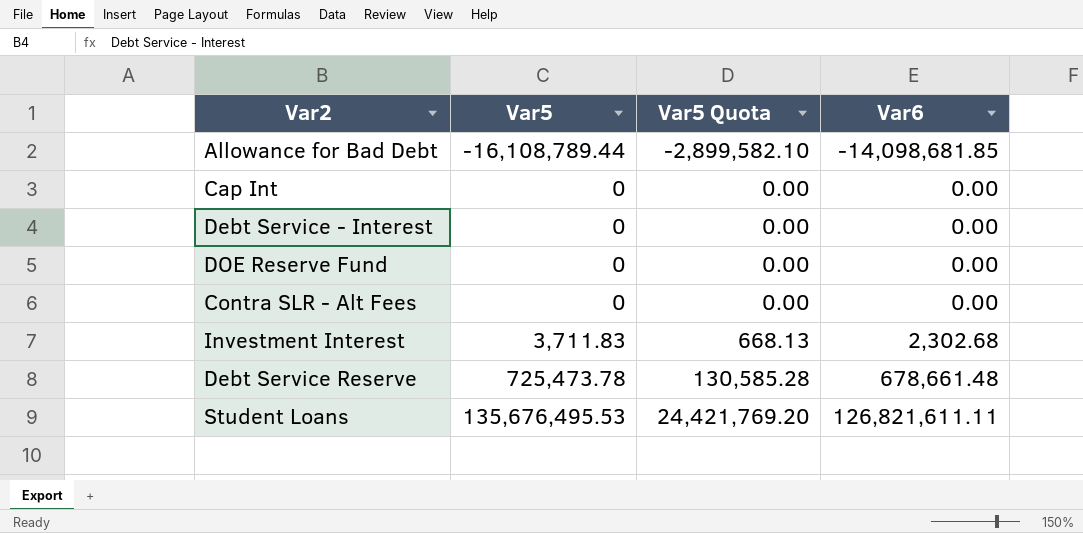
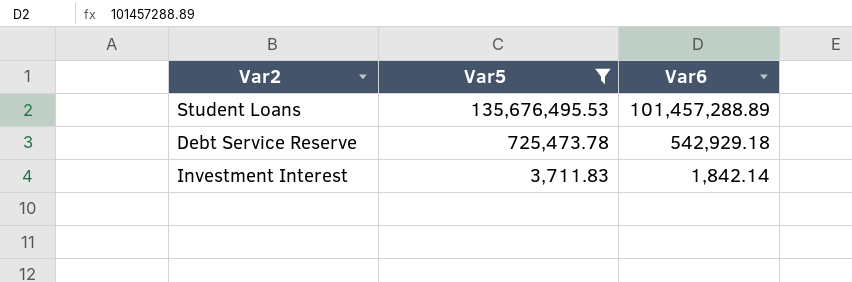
filter: none -> Var5 >= 3,711.83
row order: Var5 ascending -> Var5 descending
column Var5 Quota | formula: [Var5] * 0.18 -> none
Student Loans | Var6: 126,821,611.11 -> 101,457,288.89
Debt Service Reserve | Var6: 678,661.48 -> 542,929.18
Investment Interest | Var6: 2,302.68 -> 1,842.14

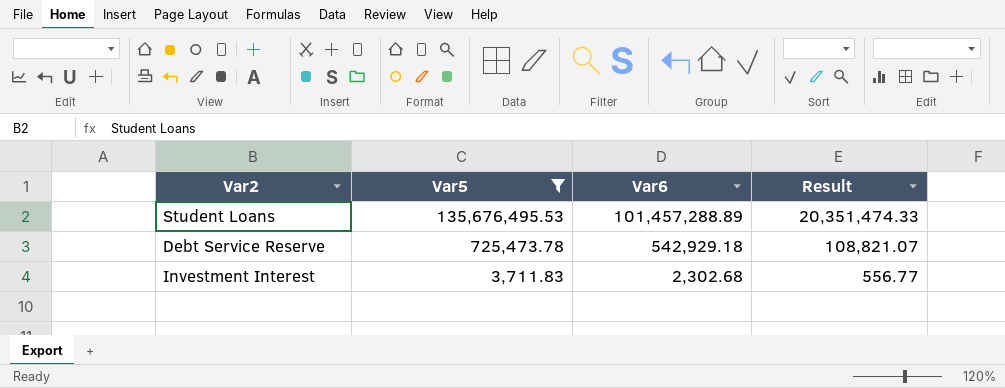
column Result | formula: none -> [Var5] * 0.15
Investment Interest | Var6: 1,842.14 -> 2,302.68

